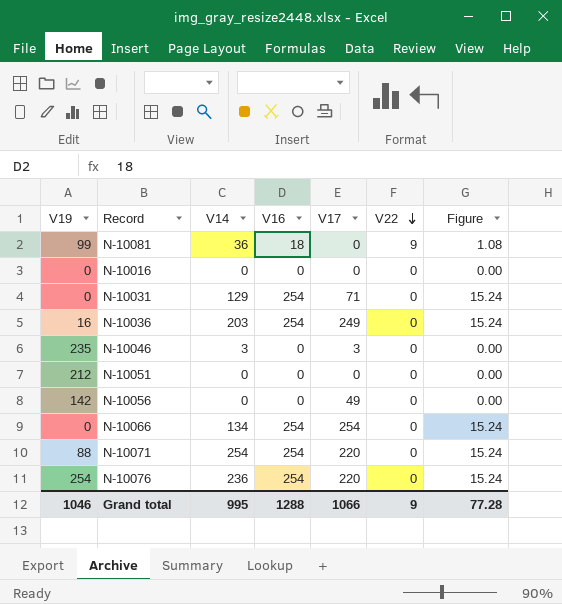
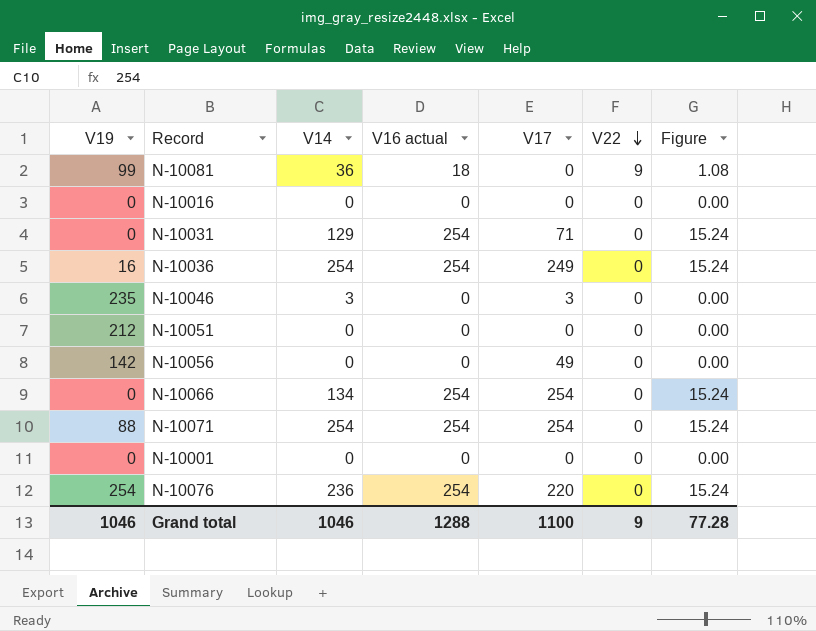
column name: V16 -> V16 actual
N-10036 | V14: 203 -> 254
N-10071 | V17: 220 -> 254
row N-10001: none -> 0 | 0 | 0 | 0 | 0 | 0.00
Grand total | V14: 995 -> 1046
Grand total | V17: 1066 -> 1100

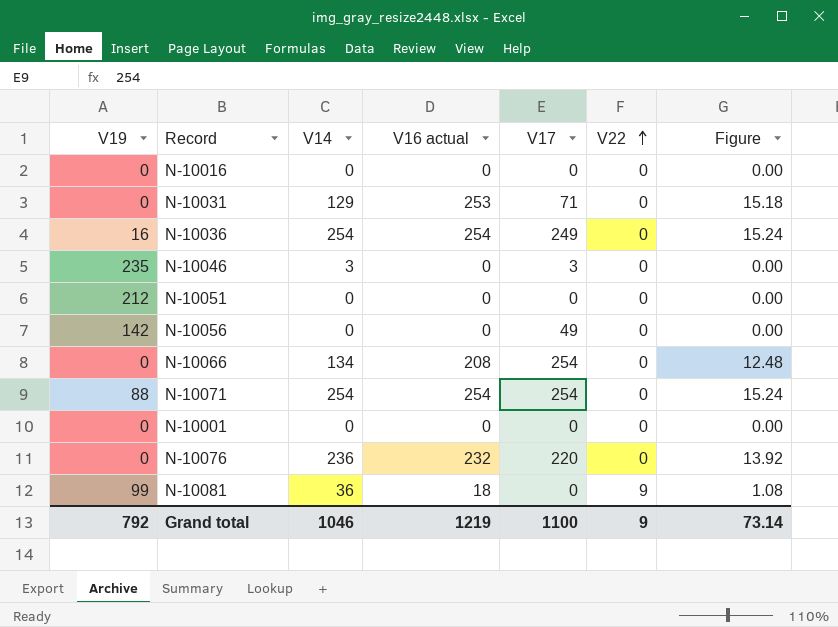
row order: V22 descending -> V22 ascending
N-10031 | V16 actual: 254 -> 253
N-10031 | Figure: 15.24 -> 15.18
N-10066 | V16 actual: 254 -> 208
N-10066 | Figure: 15.24 -> 12.48
N-10076 | V19: 254 -> 0
N-10076 | V16 actual: 254 -> 232
N-10076 | Figure: 15.24 -> 13.92
Grand total | V19: 1046 -> 792
Grand total | V16 actual: 1288 -> 1219
Grand total | Figure: 77.28 -> 73.14

